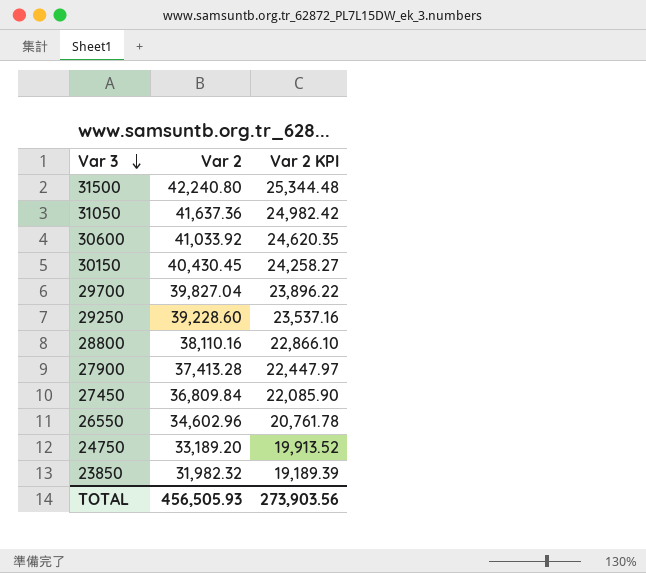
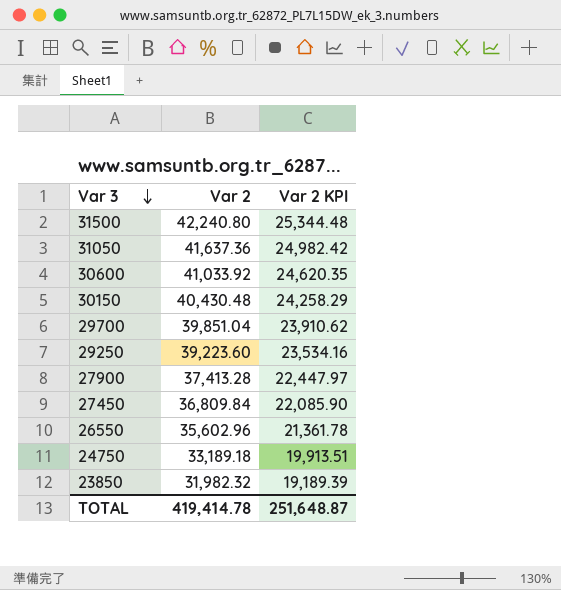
row 28800: 38,110.16 | 22,866.10 -> none
30150 | Var 2: 40,430.45 -> 40,430.48
30150 | Var 2 KPI: 24,258.27 -> 24,258.29
29700 | Var 2: 39,827.04 -> 39,851.04
29700 | Var 2 KPI: 23,896.22 -> 23,910.62
29250 | Var 2: 39,228.60 -> 39,223.60
29250 | Var 2 KPI: 23,537.16 -> 23,534.16
26550 | Var 2: 34,602.96 -> 35,602.96
26550 | Var 2 KPI: 20,761.78 -> 21,361.78
24750 | Var 2: 33,189.20 -> 33,189.18
24750 | Var 2 KPI: 19,913.52 -> 19,913.51
TOTAL | Var 2: 456,505.93 -> 419,414.78
TOTAL | Var 2 KPI: 273,903.56 -> 251,648.87

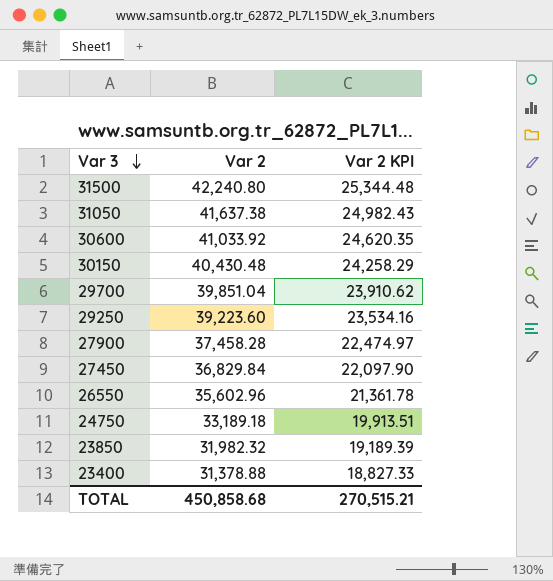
31050 | Var 2: 41,637.36 -> 41,637.38
31050 | Var 2 KPI: 24,982.42 -> 24,982.43
27900 | Var 2: 37,413.28 -> 37,458.28
27900 | Var 2 KPI: 22,447.97 -> 22,474.97
27450 | Var 2: 36,809.84 -> 36,829.84
27450 | Var 2 KPI: 22,085.90 -> 22,097.90
row 23400: none -> 31,378.88 | 18,827.33
TOTAL | Var 2: 419,414.78 -> 450,858.68
TOTAL | Var 2 KPI: 251,648.87 -> 270,515.21

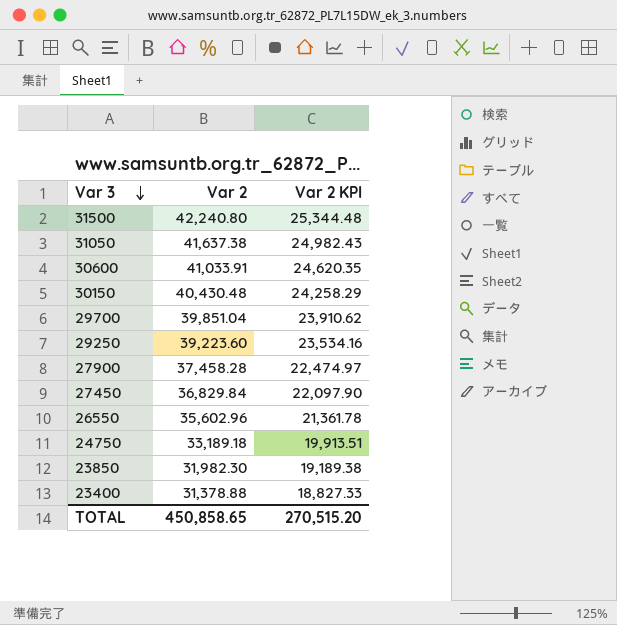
30600 | Var 2: 41,033.92 -> 41,033.91
23850 | Var 2: 31,982.32 -> 31,982.30
23850 | Var 2 KPI: 19,189.39 -> 19,189.38
TOTAL | Var 2: 450,858.68 -> 450,858.65
TOTAL | Var 2 KPI: 270,515.21 -> 270,515.20

